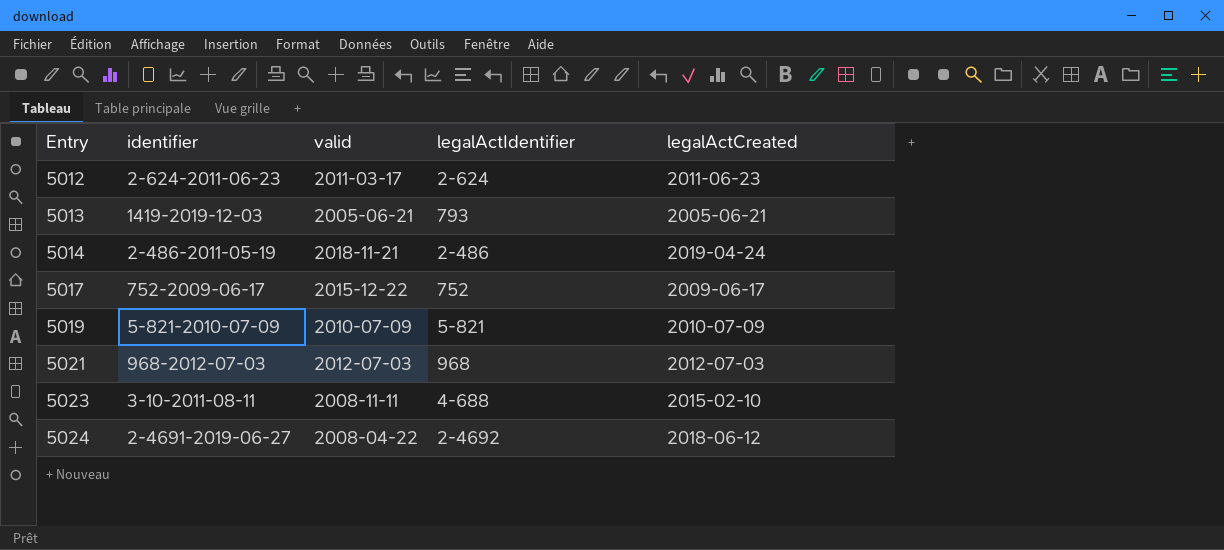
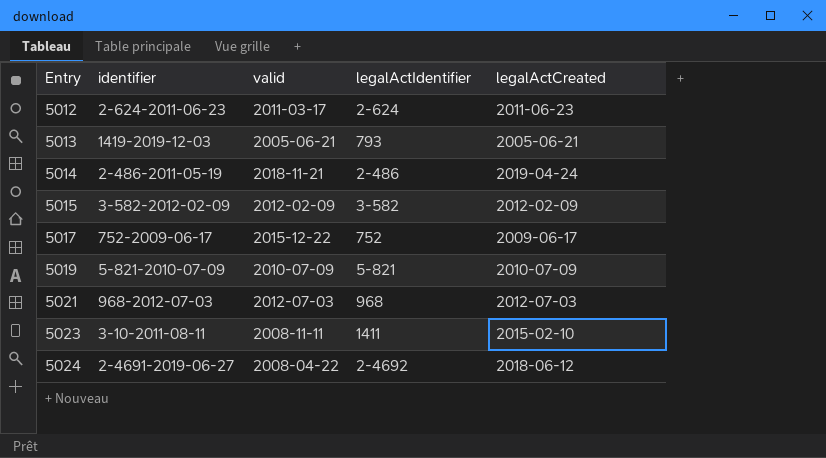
row 5015: none -> 3-582-2012-02-09 | 2012-02-09 | 3-582 | 2012-02-09
5023 | legalActІdentifier: 4-688 -> 1411

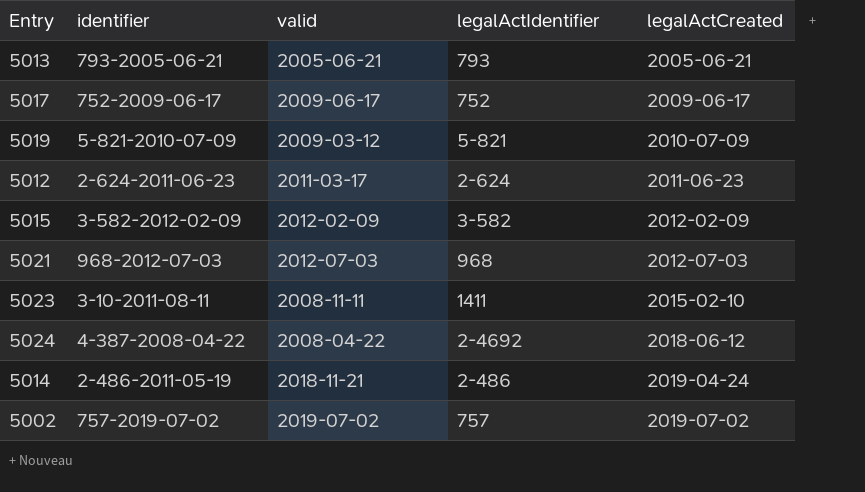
row order: Entry ascending -> legalActCreated ascending
5013 | identifier: 1419-2019-12-03 -> 793-2005-06-21
5017 | valid: 2015-12-22 -> 2009-06-17
5019 | valid: 2010-07-09 -> 2009-03-12
5024 | identifier: 2-4691-2019-06-27 -> 4-387-2008-04-22
row 5002: none -> 757-2019-07-02 | 2019-07-02 | 757 | 2019-07-02

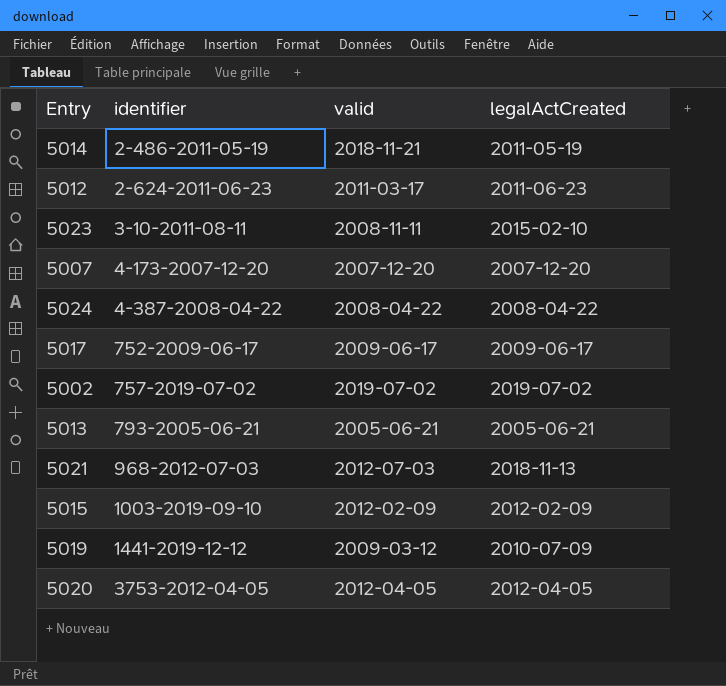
row order: legalActCreated ascending -> identifier ascending
column legalActІdentifier | position: 4 -> none
5014 | legalActCreated: 2019-04-24 -> 2011-05-19
row 5007: none -> 4-173-2007-12-20 | 2007-12-20 | 2007-12-20
5024 | legalActCreated: 2018-06-12 -> 2008-04-22
5021 | legalActCreated: 2012-07-03 -> 2018-11-13
5015 | identifier: 3-582-2012-02-09 -> 1003-2019-09-10
5019 | identifier: 5-821-2010-07-09 -> 1441-2019-12-12
row 5020: none -> 3753-2012-04-05 | 2012-04-05 | 2012-04-05

